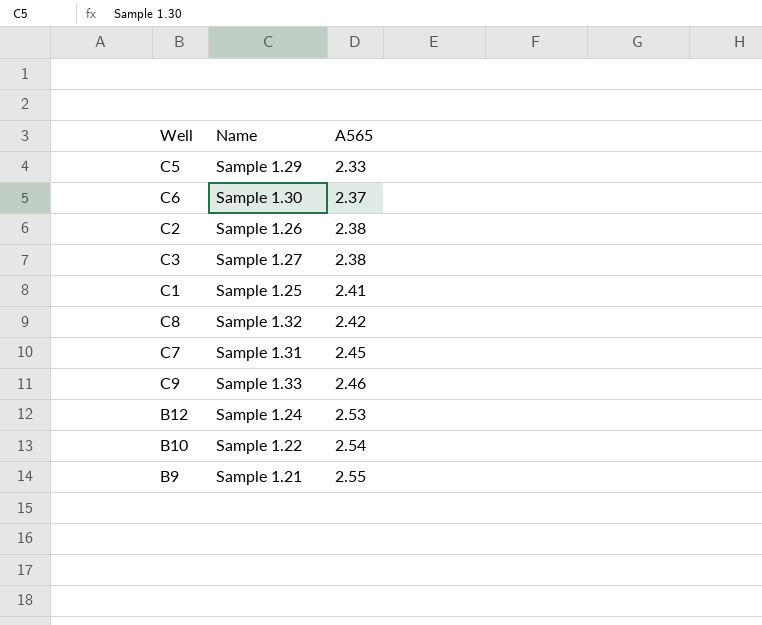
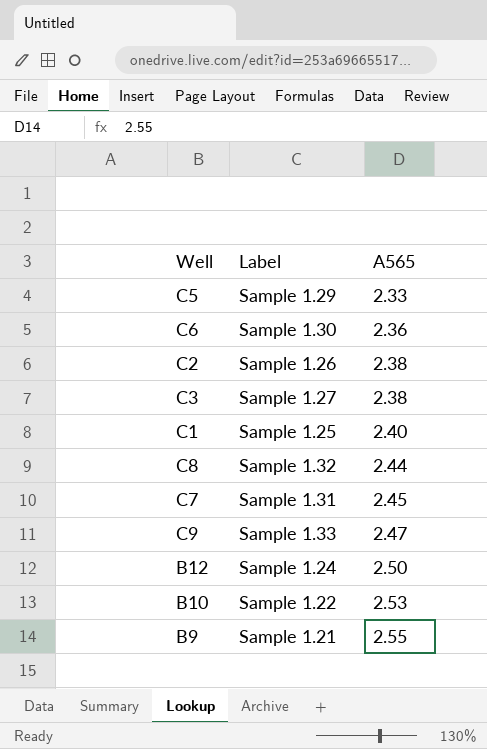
column name: Name -> Label
C6 | A565: 2.37 -> 2.36
C1 | A565: 2.41 -> 2.40
C8 | A565: 2.42 -> 2.44
C9 | A565: 2.46 -> 2.47
B12 | A565: 2.53 -> 2.50
B10 | A565: 2.54 -> 2.53

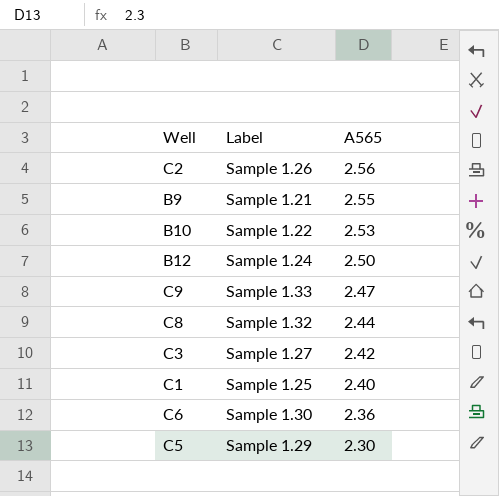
row order: A565 ascending -> A565 descending
row C7: Sample 1.31 | 2.45 -> none
C2 | A565: 2.38 -> 2.56
C3 | A565: 2.38 -> 2.42
C5 | A565: 2.33 -> 2.30

